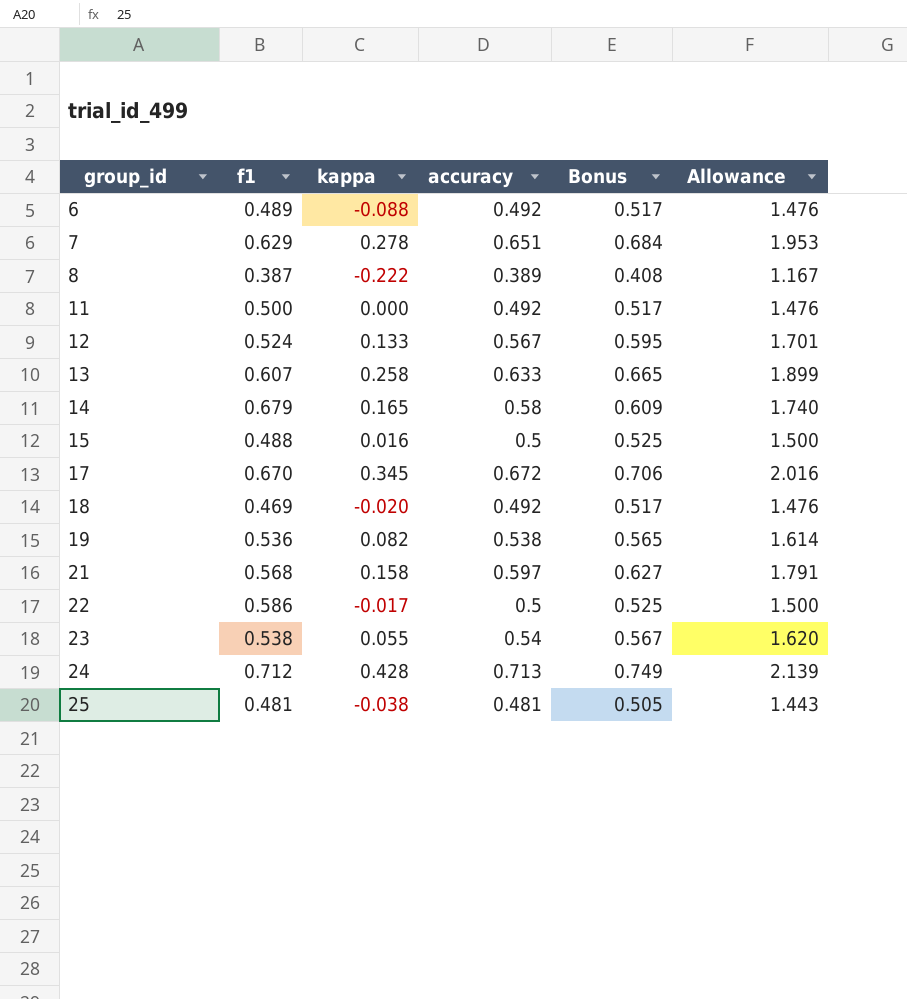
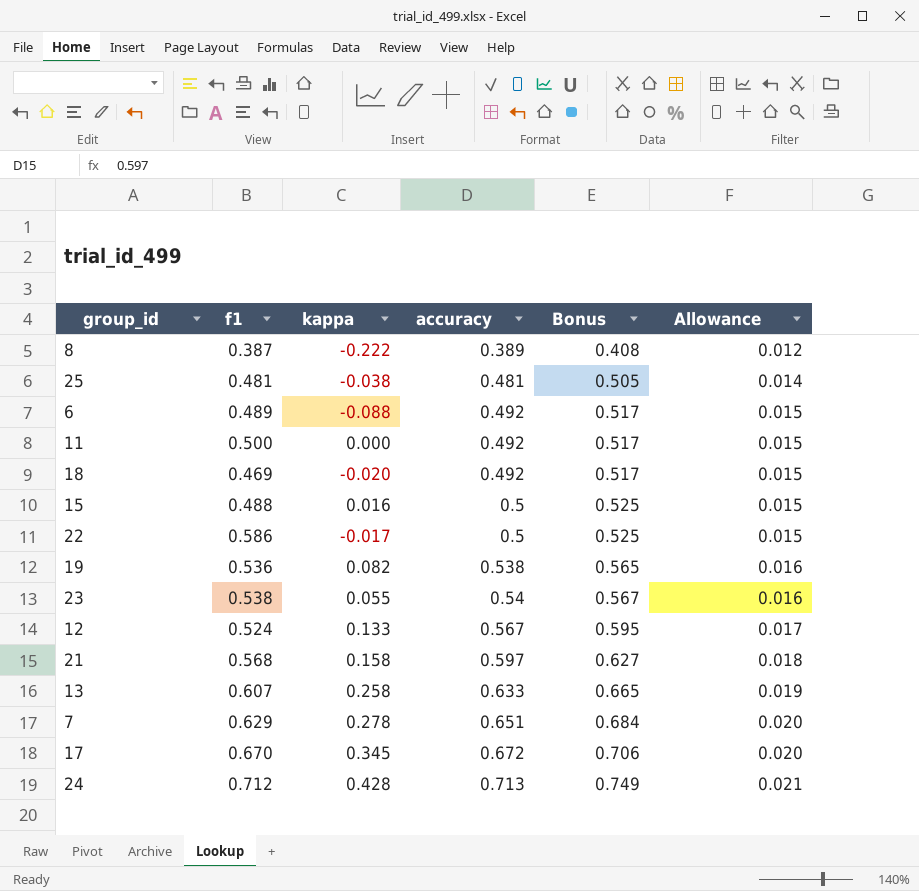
row order: group_id ascending -> accuracy ascending
column Allowance | formula: [accuracy] * 3 -> [accuracy] * 0.03
row 14: 0.679 | 0.165 | 0.58 | 0.609 | 1.740 -> none

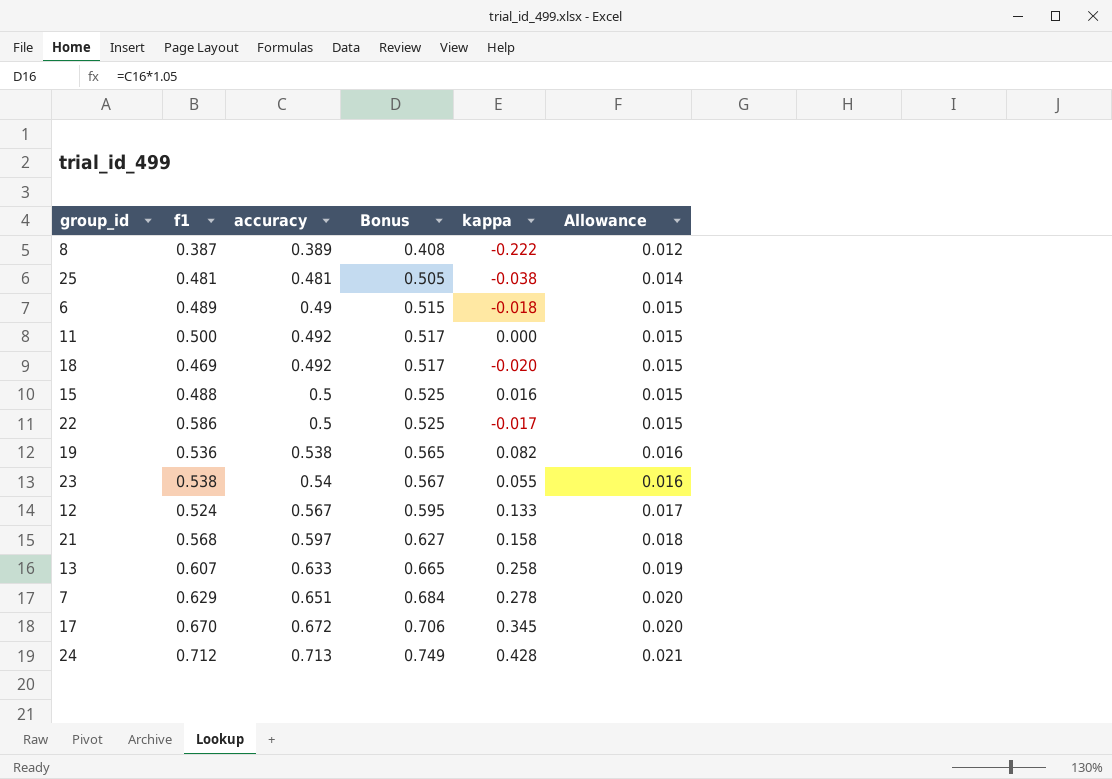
column kappa | position: 3 -> 5
6 | accuracy: 0.492 -> 0.49
6 | Bonus: 0.517 -> 0.515
6 | kappa: -0.088 -> -0.018

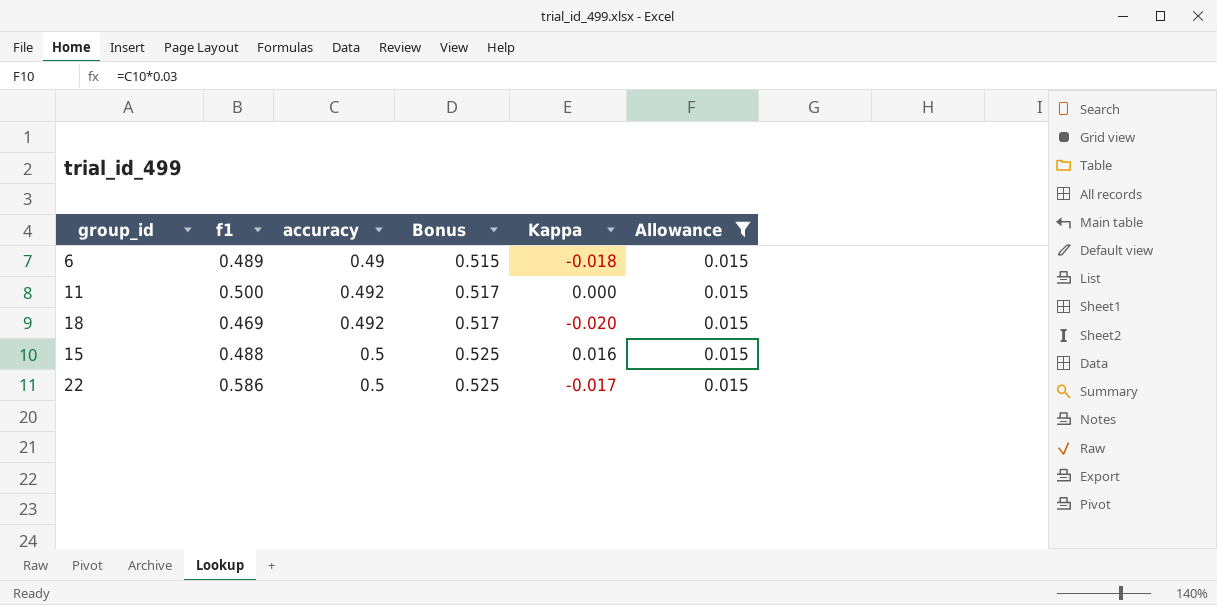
filter: none -> Allowance = 0.015
column name: kappa -> Kappa

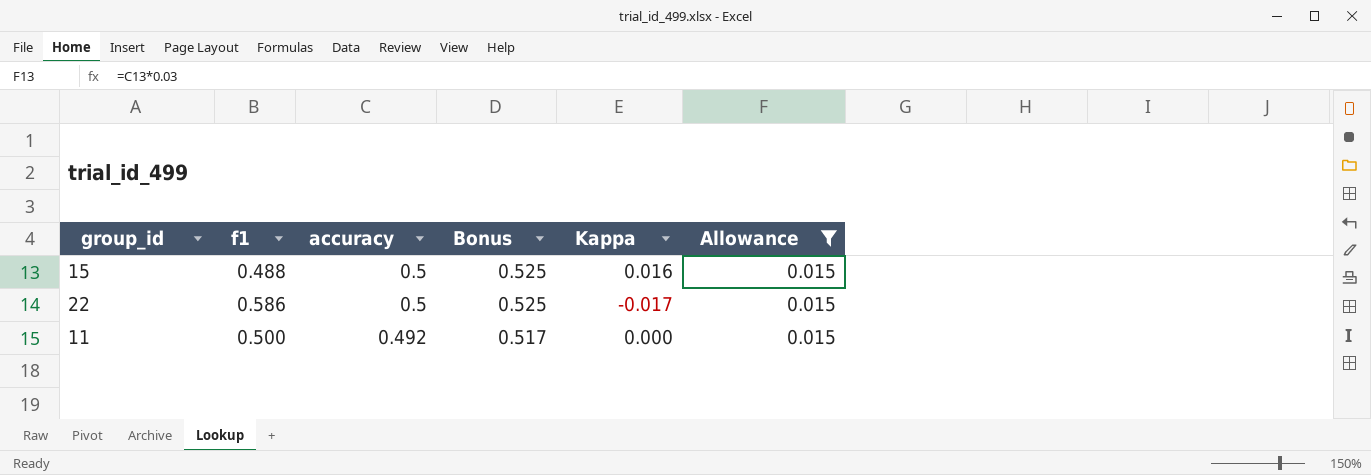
row order: accuracy ascending -> accuracy descending
row 6: 0.489 | 0.49 | 0.515 | -0.018 | 0.015 -> none
row 18: 0.469 | 0.492 | 0.517 | -0.020 | 0.015 -> none

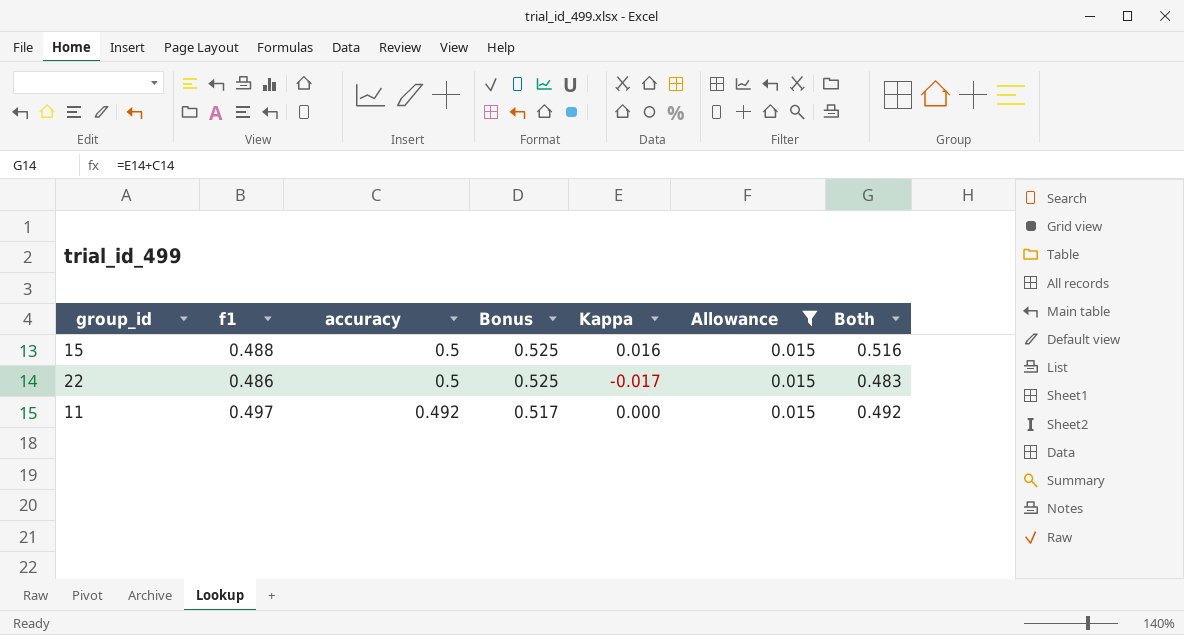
column Both | formula: none -> [accuracy] + [Kappa]
22 | f1: 0.586 -> 0.486
11 | f1: 0.500 -> 0.497

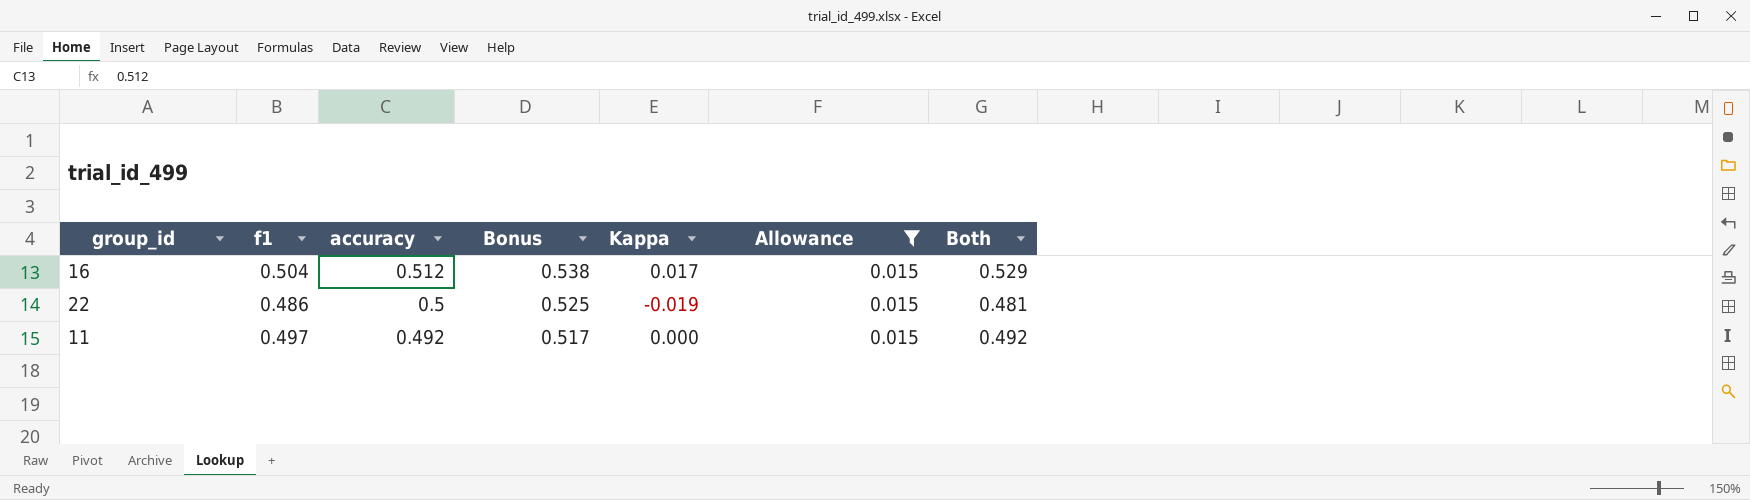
row 15: 0.488 | 0.5 | 0.525 | 0.016 | 0.015 | 0.516 -> none
row 16: none -> 0.504 | 0.512 | 0.538 | 0.017 | 0.015 | 0.529
22 | Kappa: -0.017 -> -0.019
22 | Both: 0.483 -> 0.481

